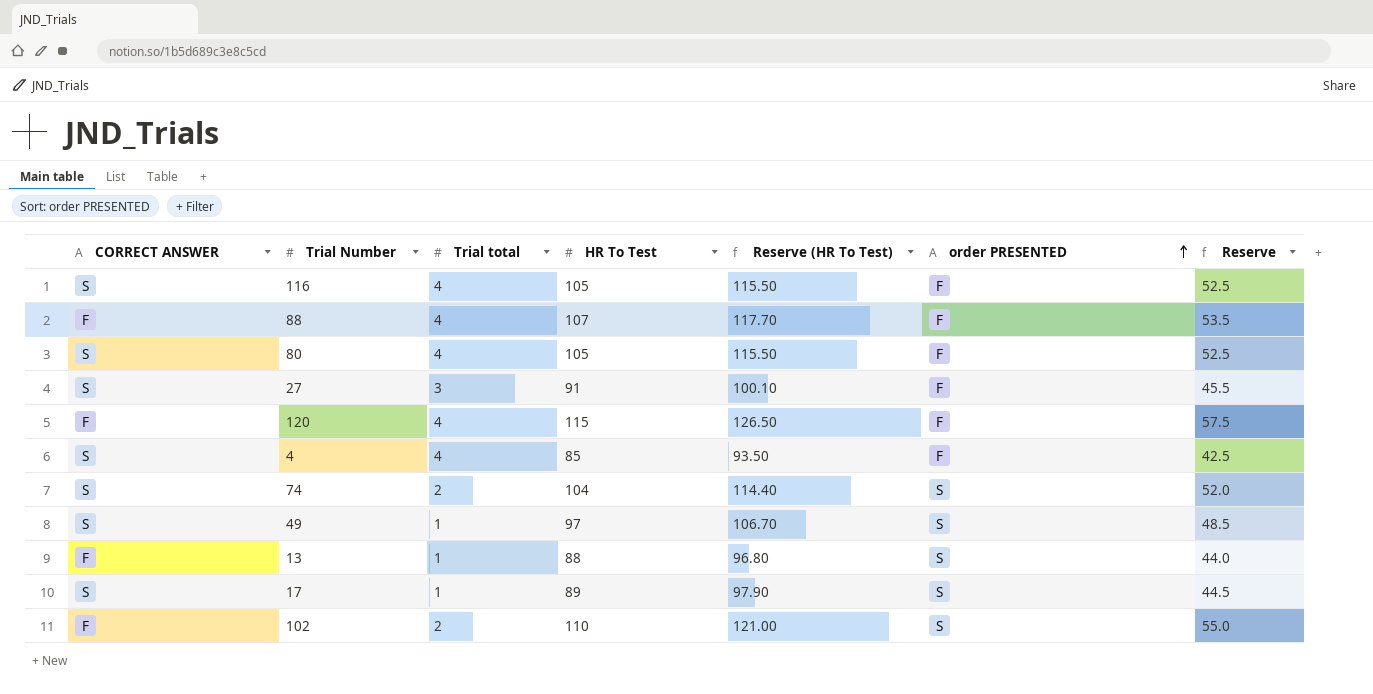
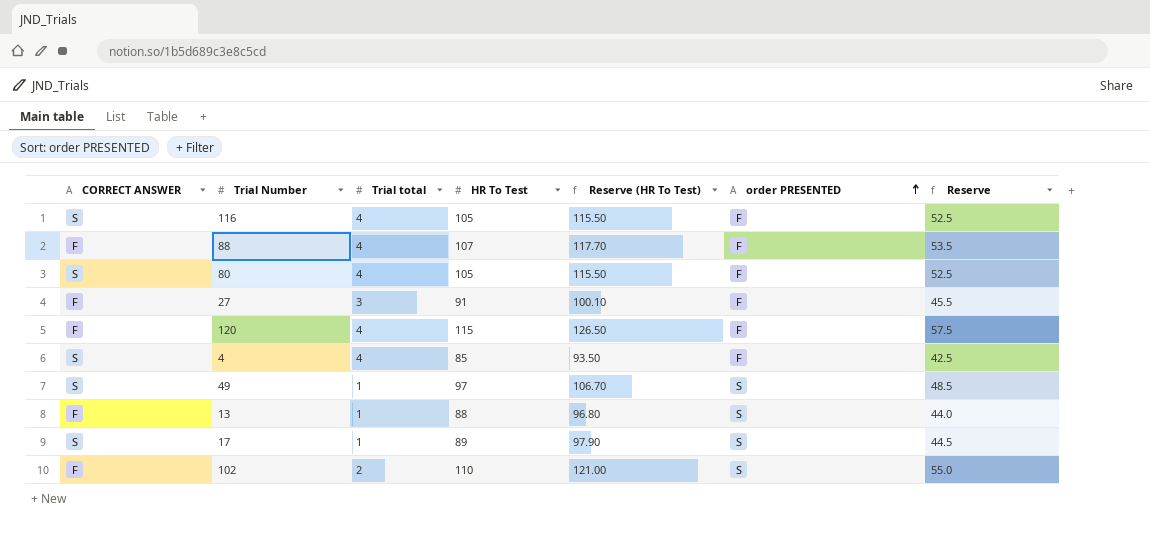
row 74: S | 2 | 104 | 114.40 | S | 52.0 -> none
27 | CORRECT ANSWER: S -> F

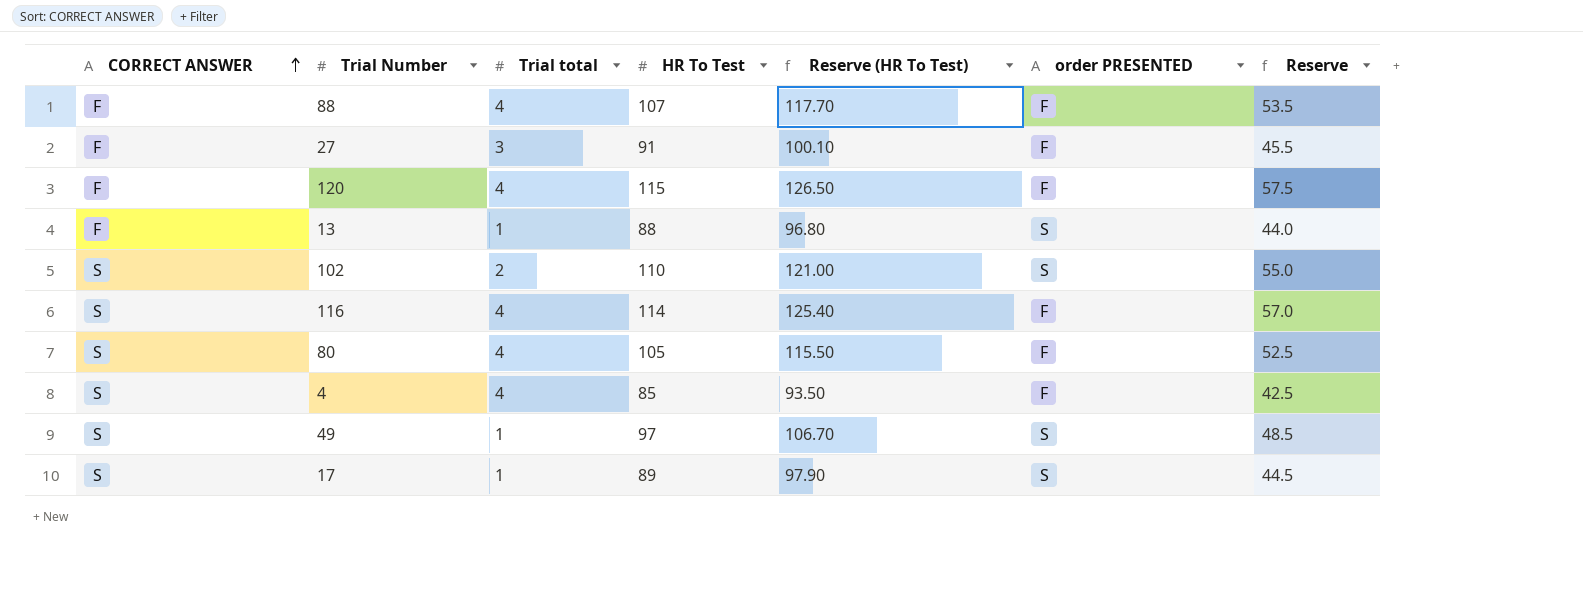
row order: order PRESENTED ascending -> CORRECT ANSWER ascending
102 | CORRECT ANSWER: F -> S
116 | HR To Test: 105 -> 114
116 | Reserve (HR To Test): 115.50 -> 125.40
116 | Reserve: 52.5 -> 57.0

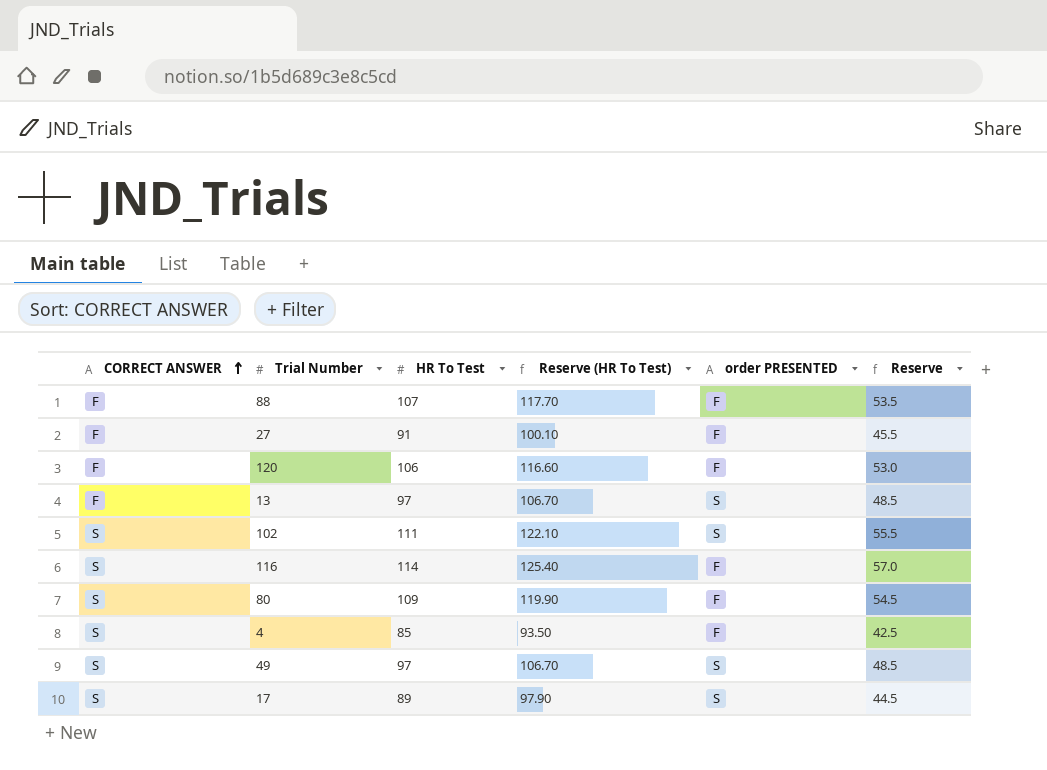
column Trial total | position: 3 -> none
120 | HR To Test: 115 -> 106
120 | Reserve (HR To Test): 126.50 -> 116.60
120 | Reserve: 57.5 -> 53.0
13 | HR To Test: 88 -> 97
13 | Reserve (HR To Test): 96.80 -> 106.70
13 | Reserve: 44.0 -> 48.5
102 | HR To Test: 110 -> 111
102 | Reserve (HR To Test): 121.00 -> 122.10
102 | Reserve: 55.0 -> 55.5
80 | HR To Test: 105 -> 109
80 | Reserve (HR To Test): 115.50 -> 119.90
80 | Reserve: 52.5 -> 54.5

